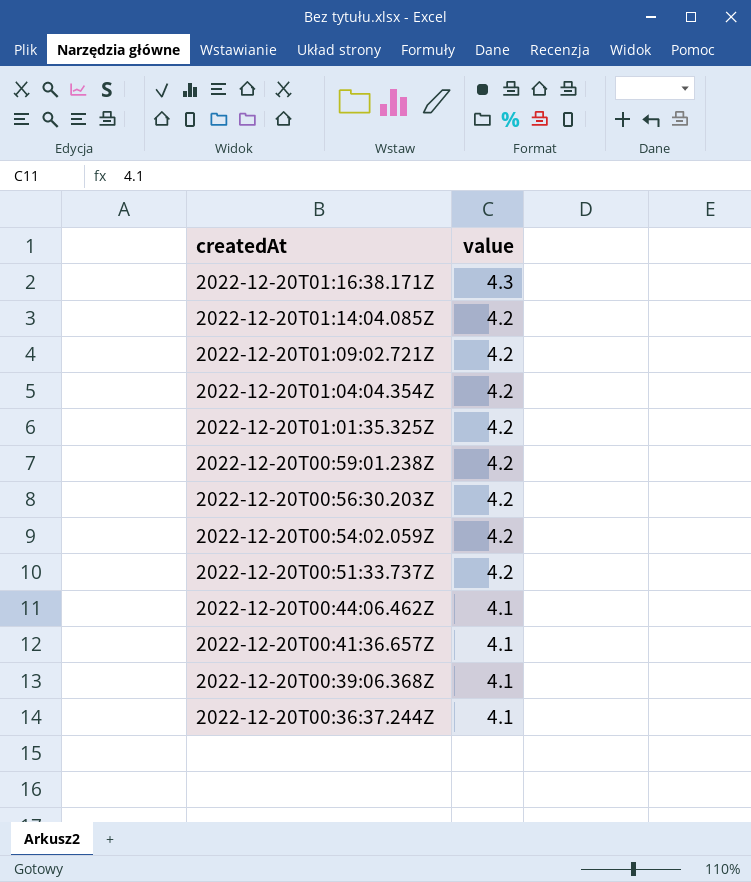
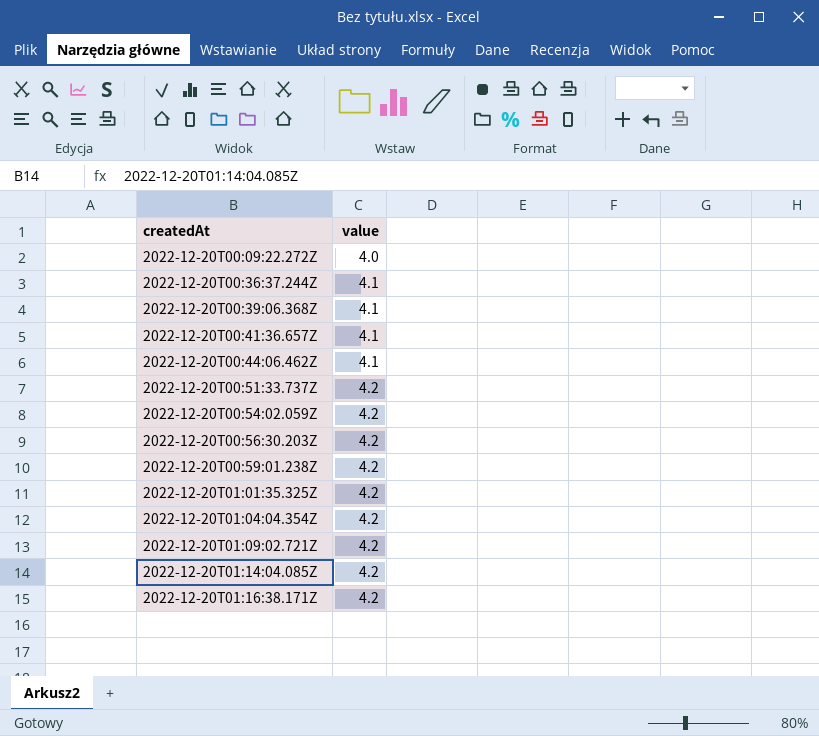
row order: createdAt descending -> createdAt ascending
row 2022-12-20T00:09:22.272Z: none -> 4.0
2022-12-20T01:16:38.171Z | value: 4.3 -> 4.2

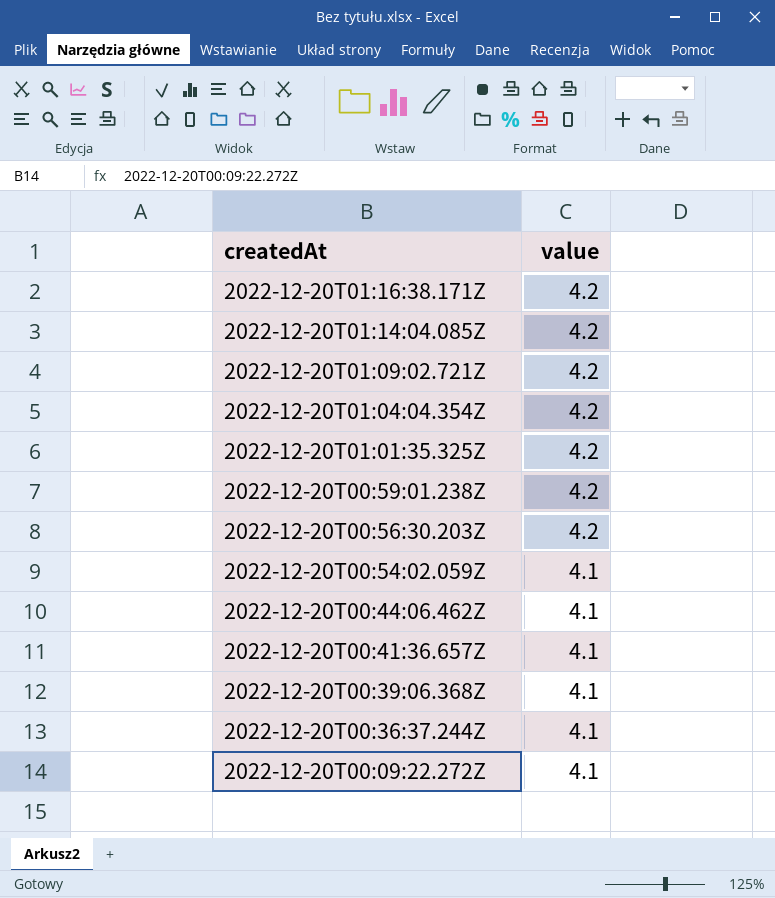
row order: createdAt ascending -> createdAt descending
row 2022-12-20T00:51:33.737Z: 4.2 -> none
2022-12-20T00:54:02.059Z | value: 4.2 -> 4.1
2022-12-20T00:09:22.272Z | value: 4.0 -> 4.1

